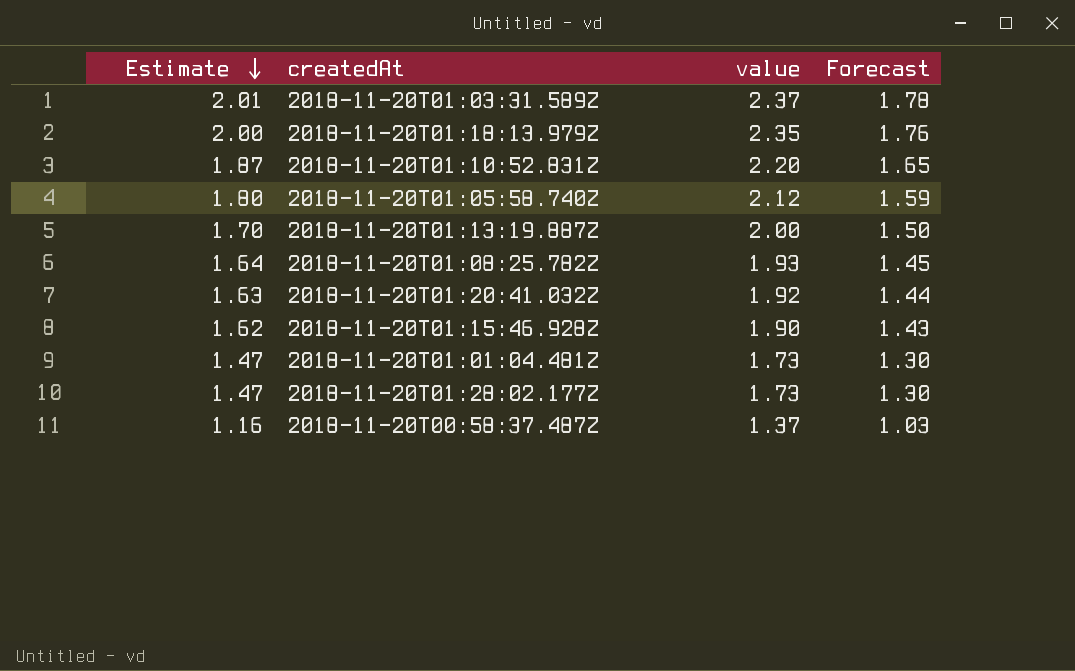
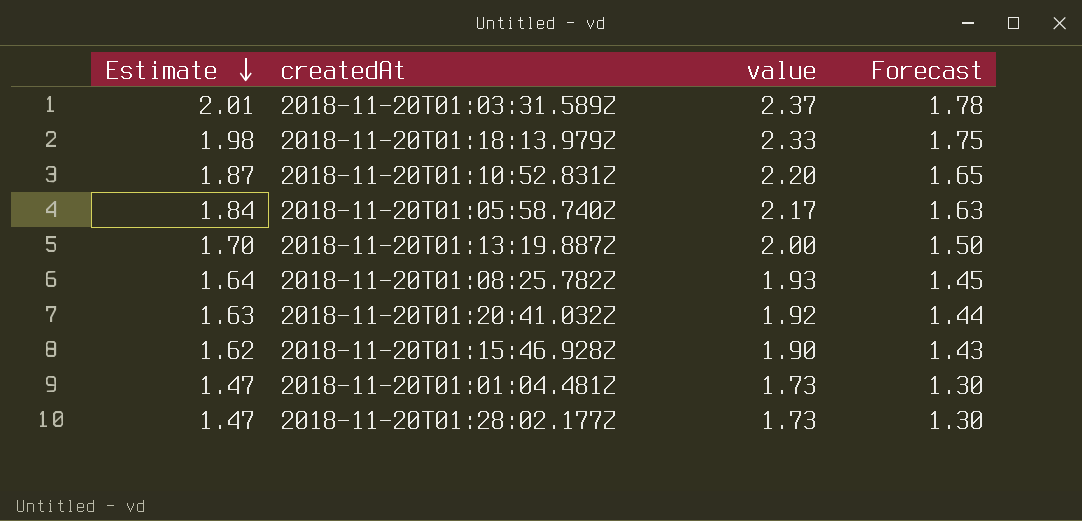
row 2018-11-20T00:58:37.487Z: 1.16 | 1.37 | 1.03 -> none
2018-11-20T01:18:13.979Z | Estimate: 2.00 -> 1.98
2018-11-20T01:18:13.979Z | value: 2.35 -> 2.33
2018-11-20T01:18:13.979Z | Forecast: 1.76 -> 1.75
2018-11-20T01:05:58.740Z | Estimate: 1.80 -> 1.84
2018-11-20T01:05:58.740Z | value: 2.12 -> 2.17
2018-11-20T01:05:58.740Z | Forecast: 1.59 -> 1.63

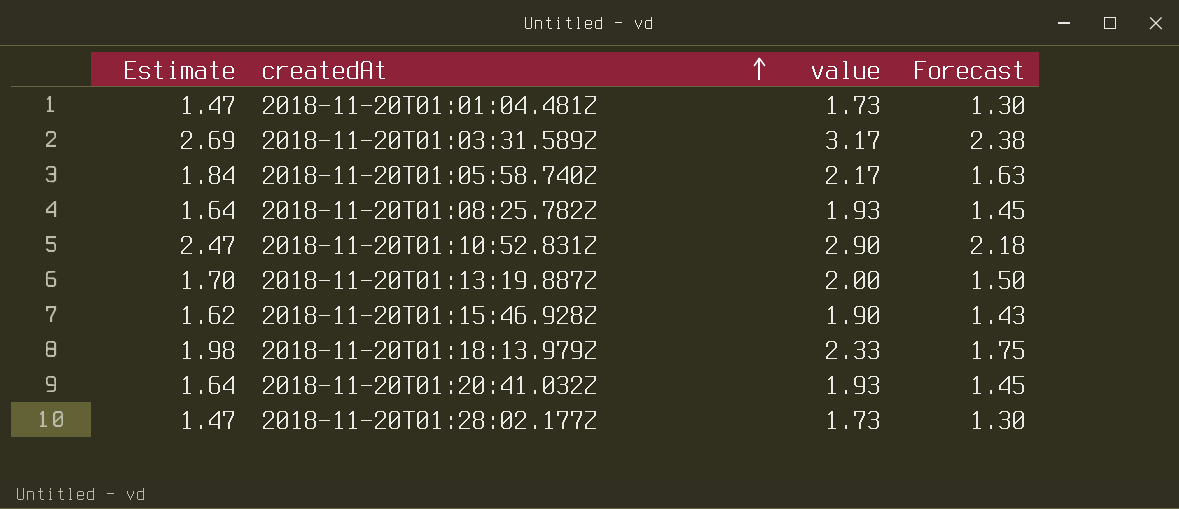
row order: Estimate descending -> createdAt ascending
2018-11-20T01:03:31.589Z | Estimate: 2.01 -> 2.69
2018-11-20T01:03:31.589Z | value: 2.37 -> 3.17
2018-11-20T01:03:31.589Z | Forecast: 1.78 -> 2.38
2018-11-20T01:10:52.831Z | Estimate: 1.87 -> 2.47
2018-11-20T01:10:52.831Z | value: 2.20 -> 2.90
2018-11-20T01:10:52.831Z | Forecast: 1.65 -> 2.18
2018-11-20T01:20:41.032Z | Estimate: 1.63 -> 1.64
2018-11-20T01:20:41.032Z | value: 1.92 -> 1.93
2018-11-20T01:20:41.032Z | Forecast: 1.44 -> 1.45

